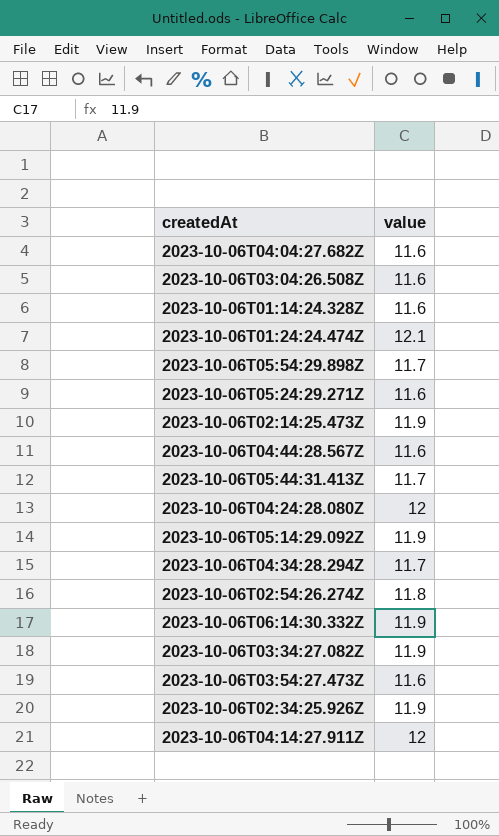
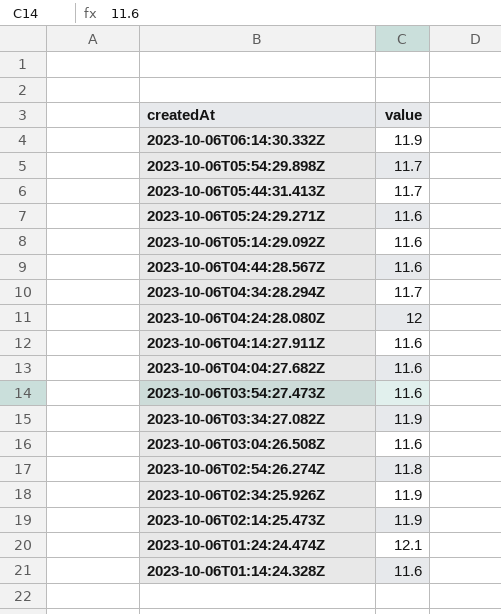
row order: none -> createdAt descending
2023-10-06T05:14:29.092Z | value: 11.9 -> 11.6
2023-10-06T04:14:27.911Z | value: 12 -> 11.6

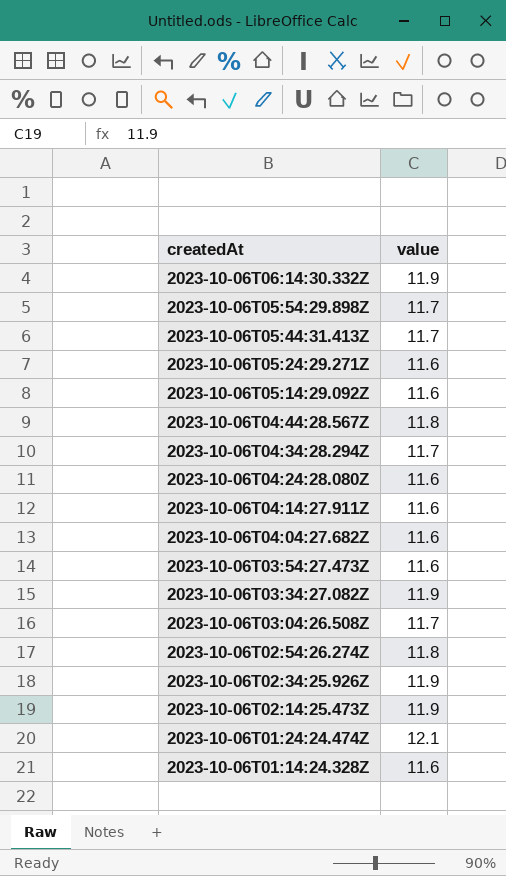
2023-10-06T04:44:28.567Z | value: 11.6 -> 11.8
2023-10-06T04:24:28.080Z | value: 12 -> 11.6
2023-10-06T03:04:26.508Z | value: 11.6 -> 11.7

